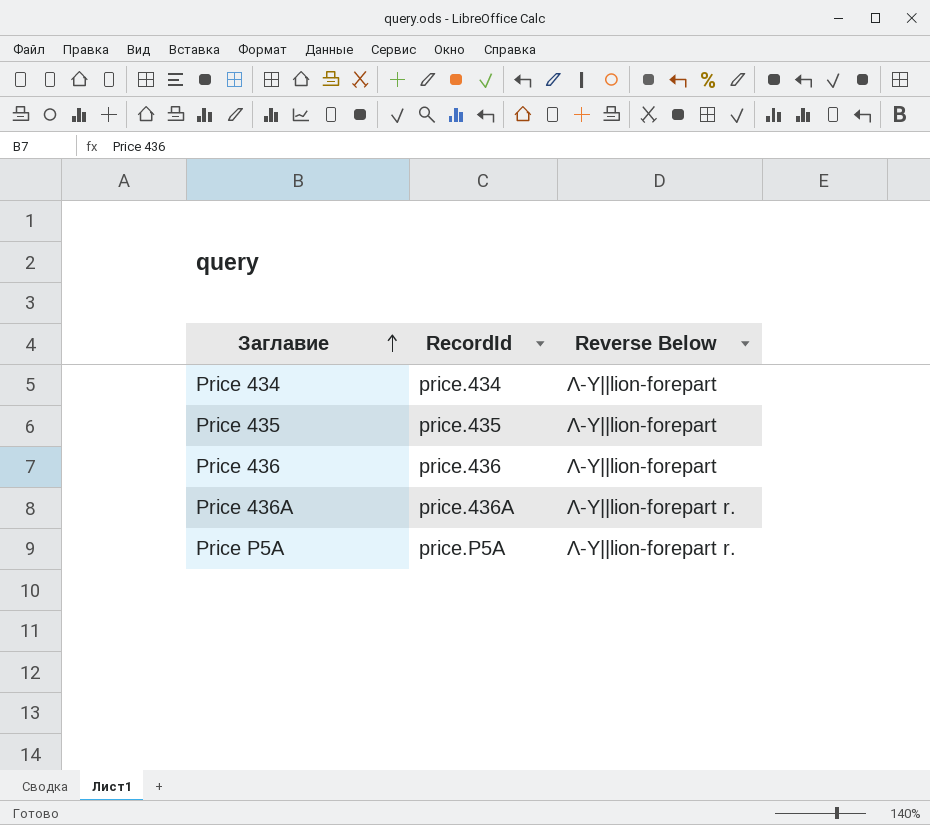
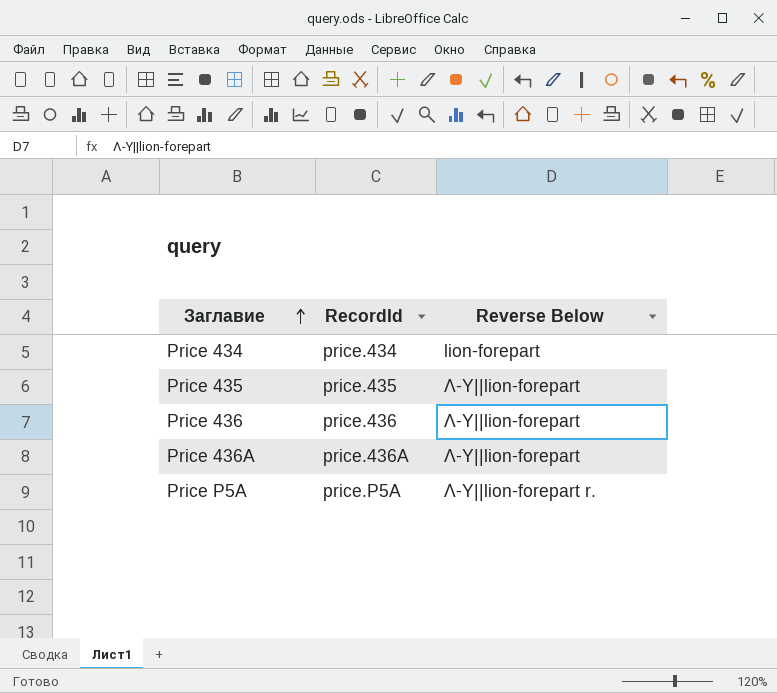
Price 434 | Reverse Below: Λ-Υ||lion-forepart -> lion-forepart
Price 436A | Reverse Below: Λ-Υ||lion-forepart r. -> Λ-Υ||lion-forepart

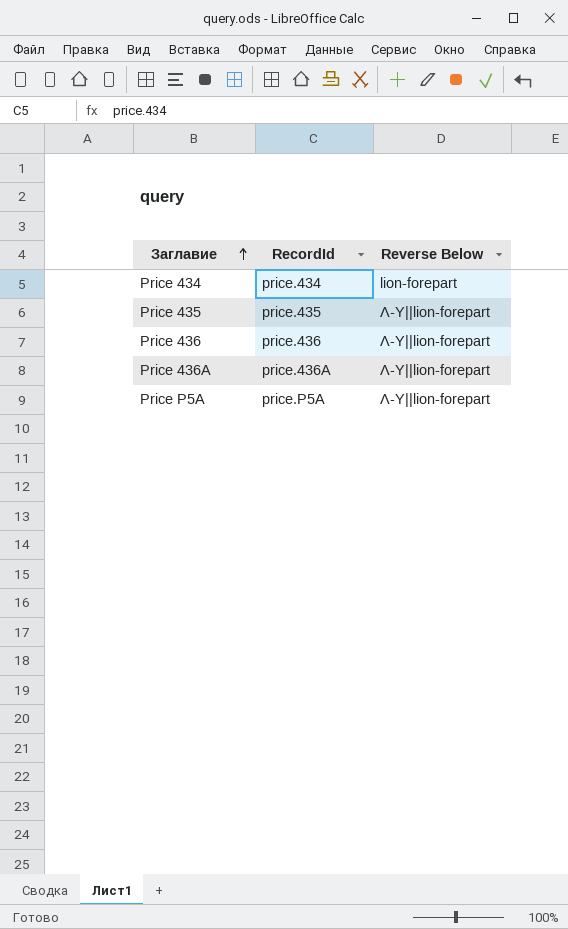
Price P5A | Reverse Below: Λ-Υ||lion-forepart r. -> Λ-Υ||lion-forepart

